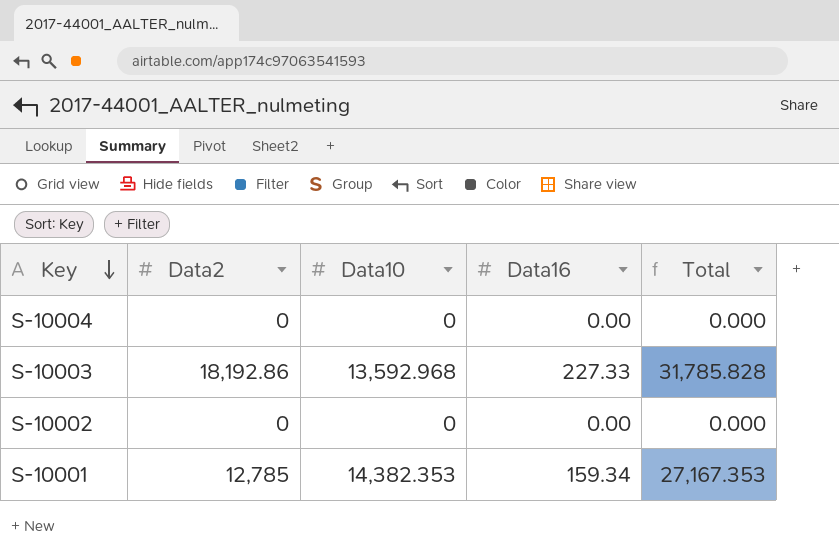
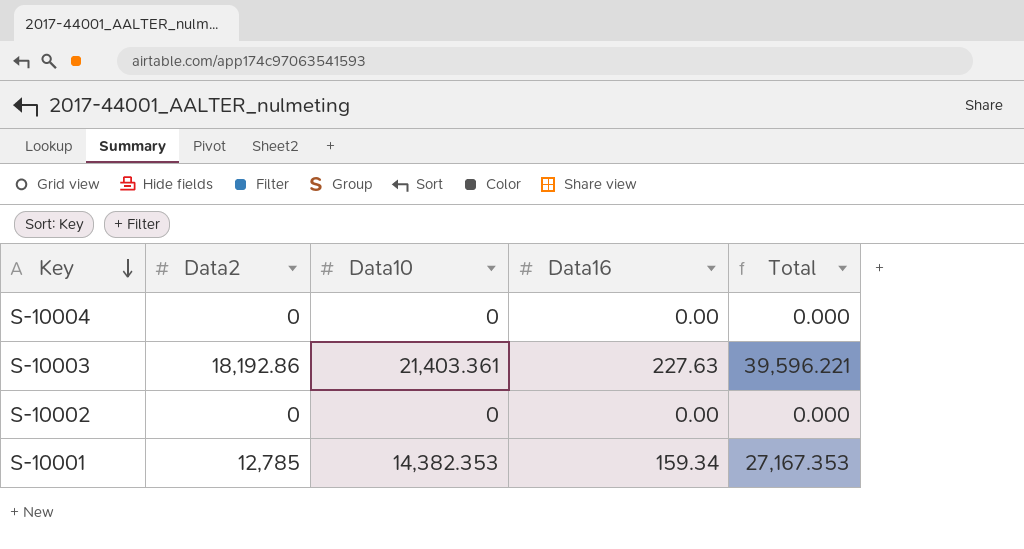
S-10003 | Data10: 13,592.968 -> 21,403.361
S-10003 | Data16: 227.33 -> 227.63
S-10003 | Total: 31,785.828 -> 39,596.221

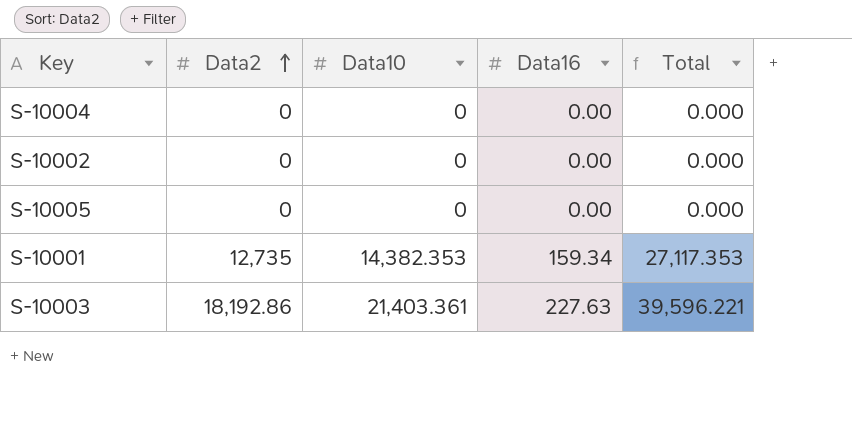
row order: Key descending -> Data2 ascending
row S-10005: none -> 0 | 0 | 0.00 | 0.000
S-10001 | Data2: 12,785 -> 12,735
S-10001 | Total: 27,167.353 -> 27,117.353

